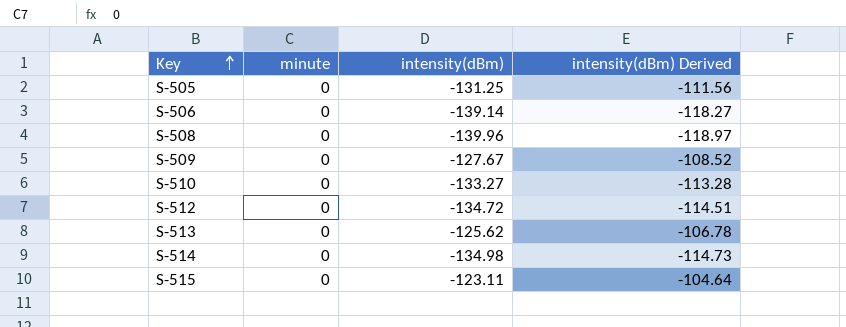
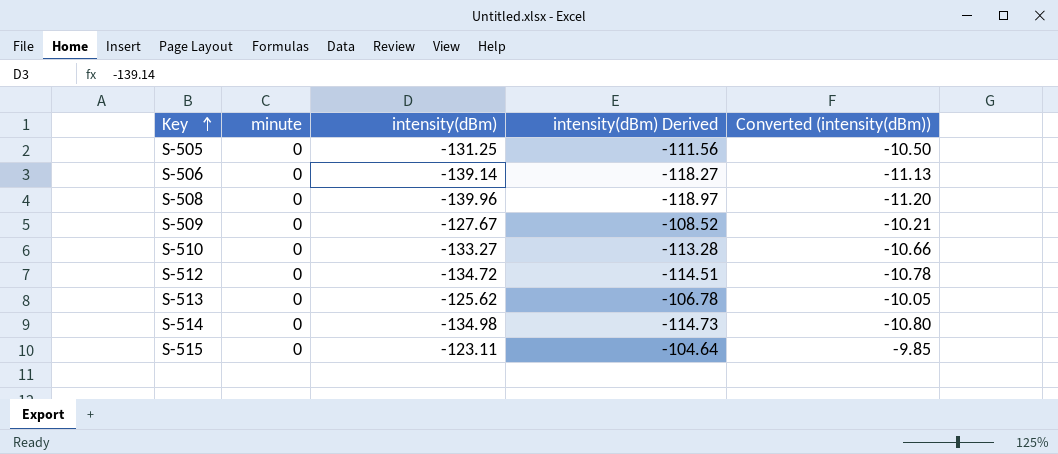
column Converted (intensity(dBm)) | formula: none -> [intensity(dBm)] * 0.08

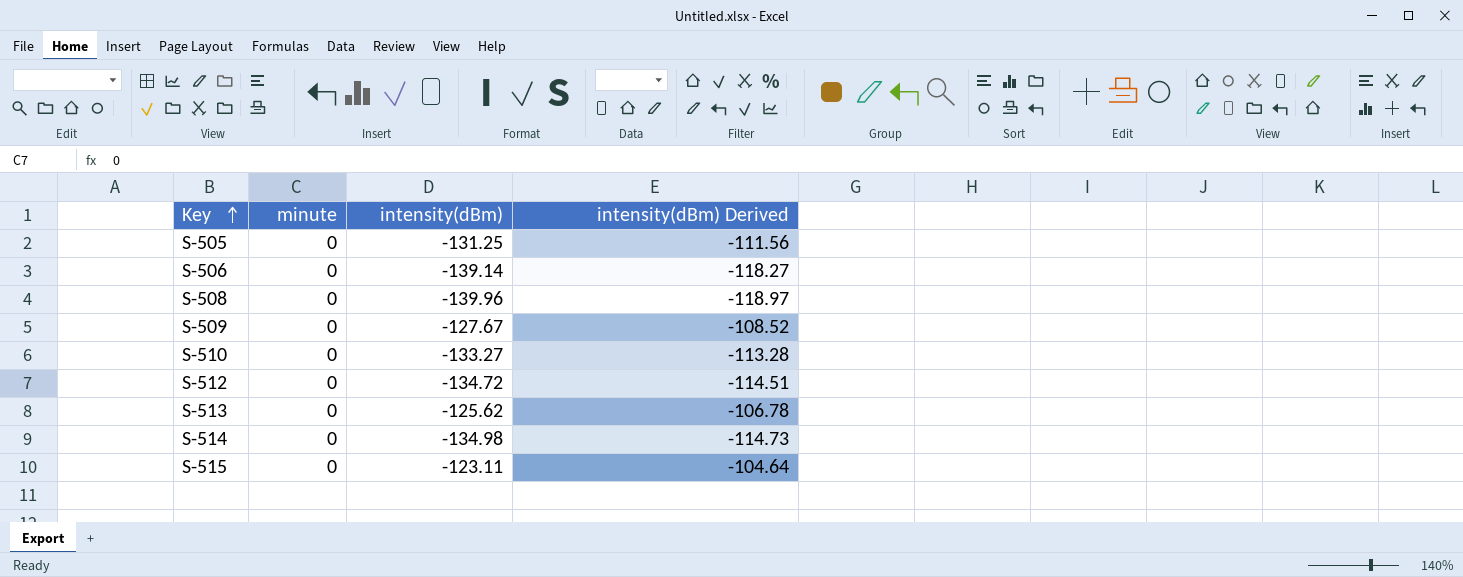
column Converted (intensity(dBm)) | formula: [intensity(dBm)] * 0.08 -> none

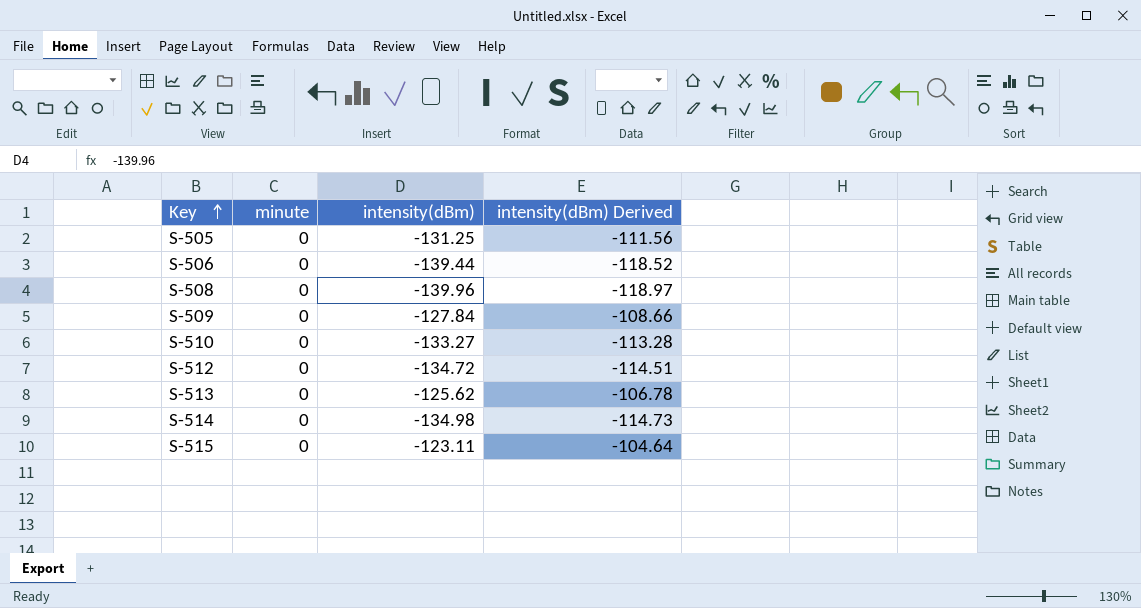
S-506 | intensity(dBm): -139.14 -> -139.44
S-506 | intensity(dBm) Derived: -118.27 -> -118.52
S-509 | intensity(dBm): -127.67 -> -127.84
S-509 | intensity(dBm) Derived: -108.52 -> -108.66

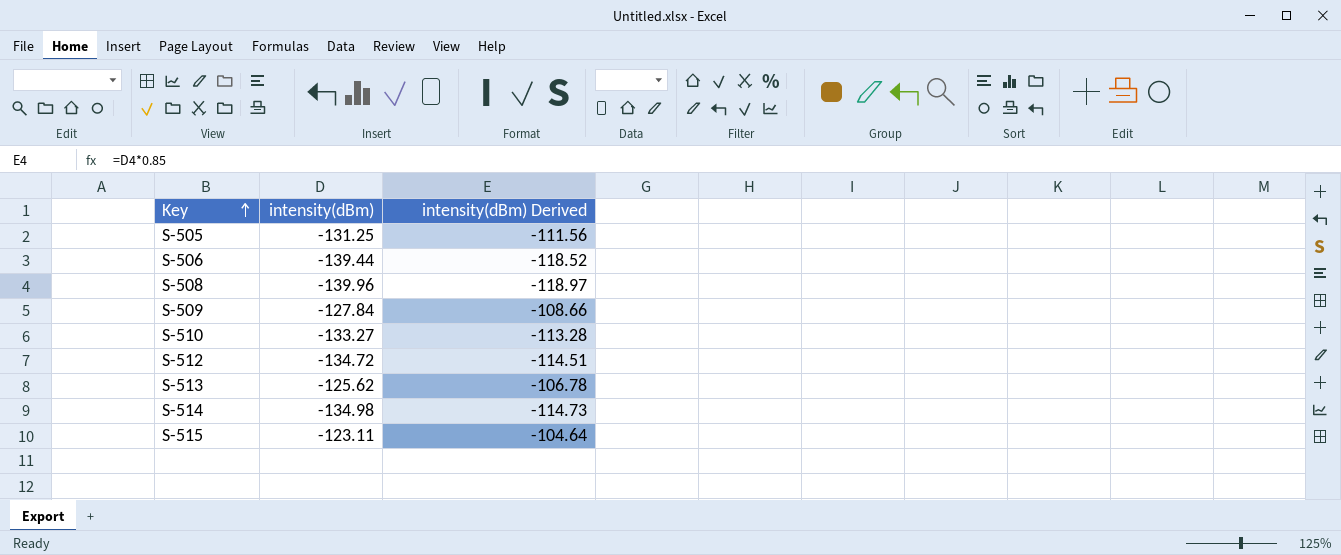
column minute | position: 2 -> none

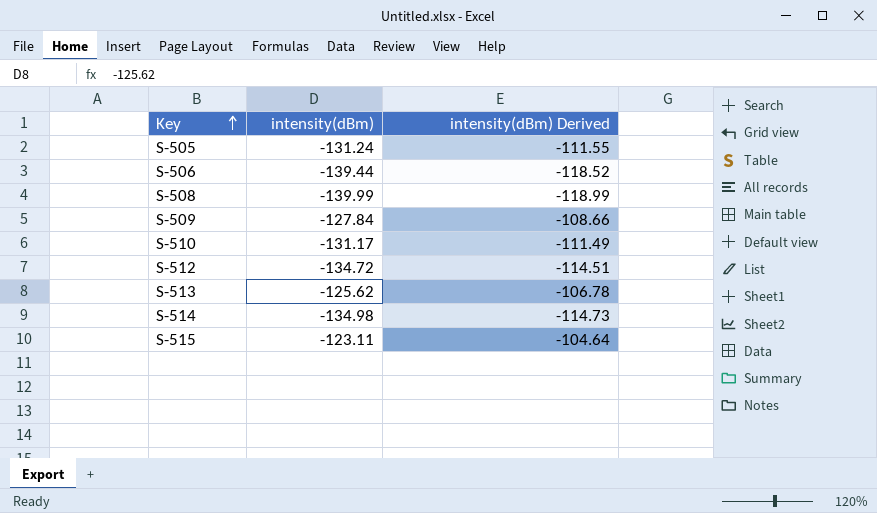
S-505 | intensity(dBm): -131.25 -> -131.24
S-505 | intensity(dBm) Derived: -111.56 -> -111.55
S-508 | intensity(dBm): -139.96 -> -139.99
S-508 | intensity(dBm) Derived: -118.97 -> -118.99
S-510 | intensity(dBm): -133.27 -> -131.17
S-510 | intensity(dBm) Derived: -113.28 -> -111.49

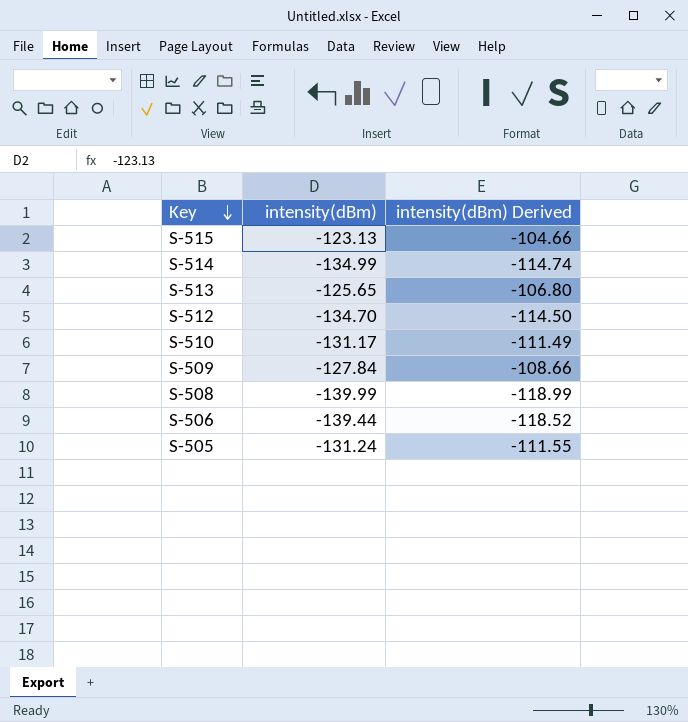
row order: Key ascending -> Key descending
S-515 | intensity(dBm): -123.11 -> -123.13
S-515 | intensity(dBm) Derived: -104.64 -> -104.66
S-514 | intensity(dBm): -134.98 -> -134.99
S-514 | intensity(dBm) Derived: -114.73 -> -114.74
S-513 | intensity(dBm): -125.62 -> -125.65
S-513 | intensity(dBm) Derived: -106.78 -> -106.80
S-512 | intensity(dBm): -134.72 -> -134.70
S-512 | intensity(dBm) Derived: -114.51 -> -114.50

